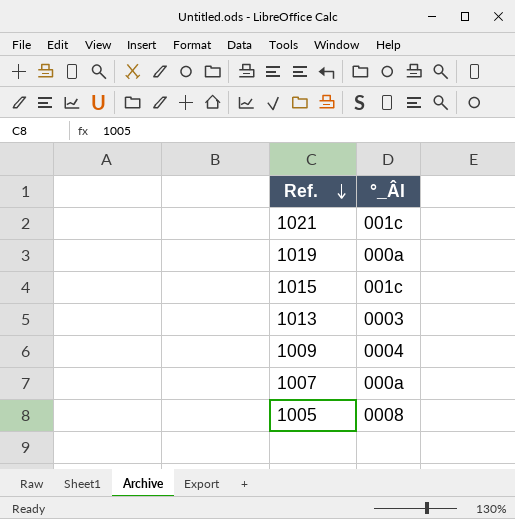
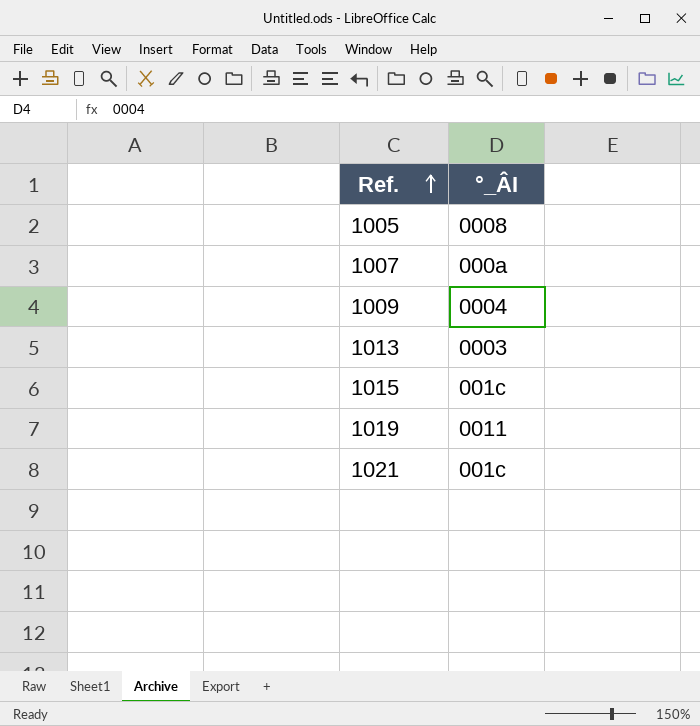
row order: Ref. descending -> Ref. ascending
1019 | °_ÂI: 000a -> 0011

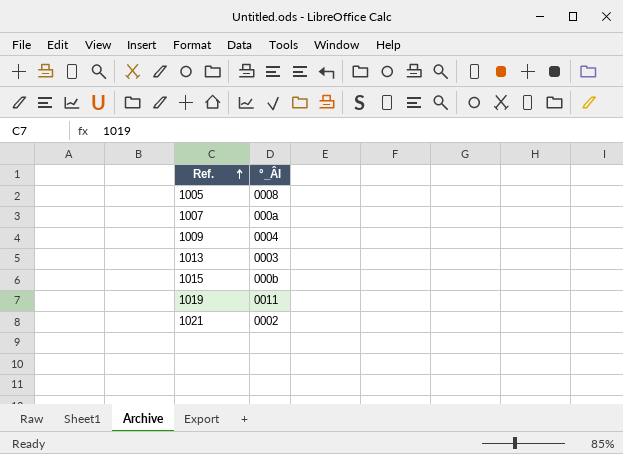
1015 | °_ÂI: 001c -> 000b
1021 | °_ÂI: 001c -> 0002

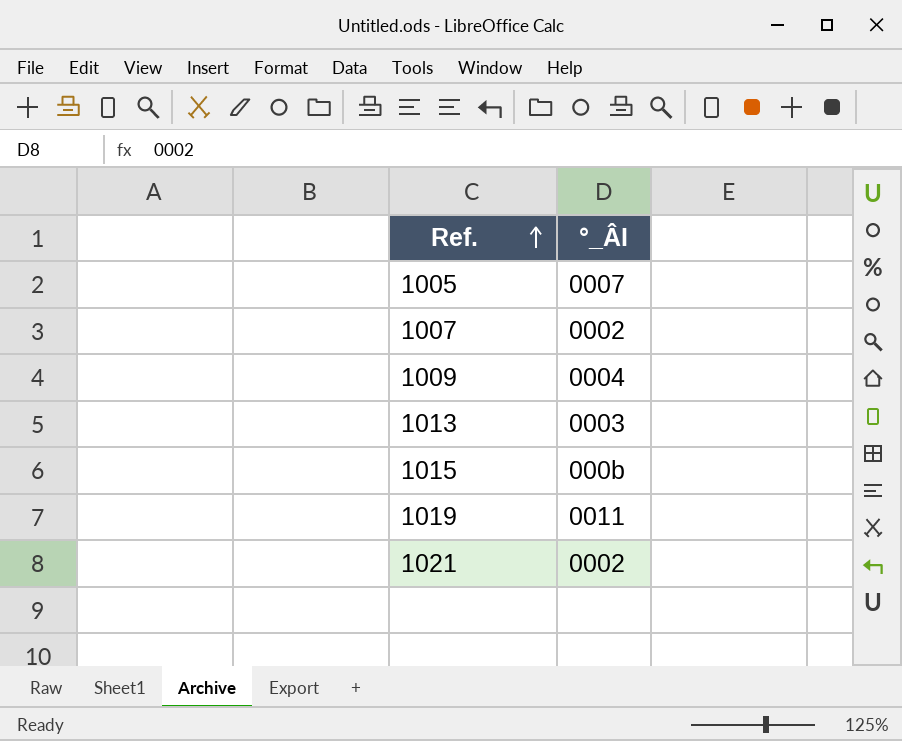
1005 | °_ÂI: 0008 -> 0007
1007 | °_ÂI: 000a -> 0002

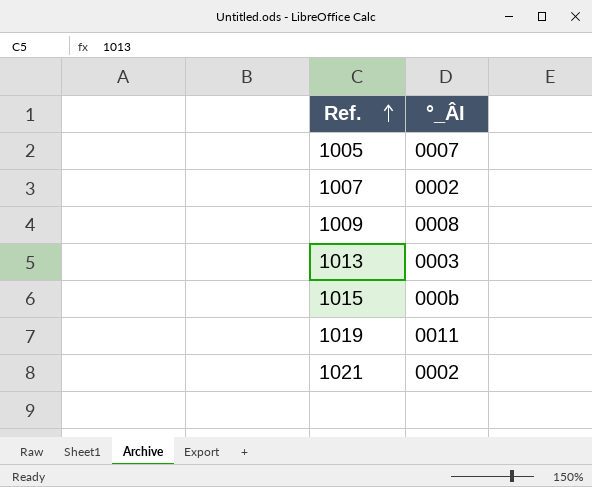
1009 | °_ÂI: 0004 -> 0008

